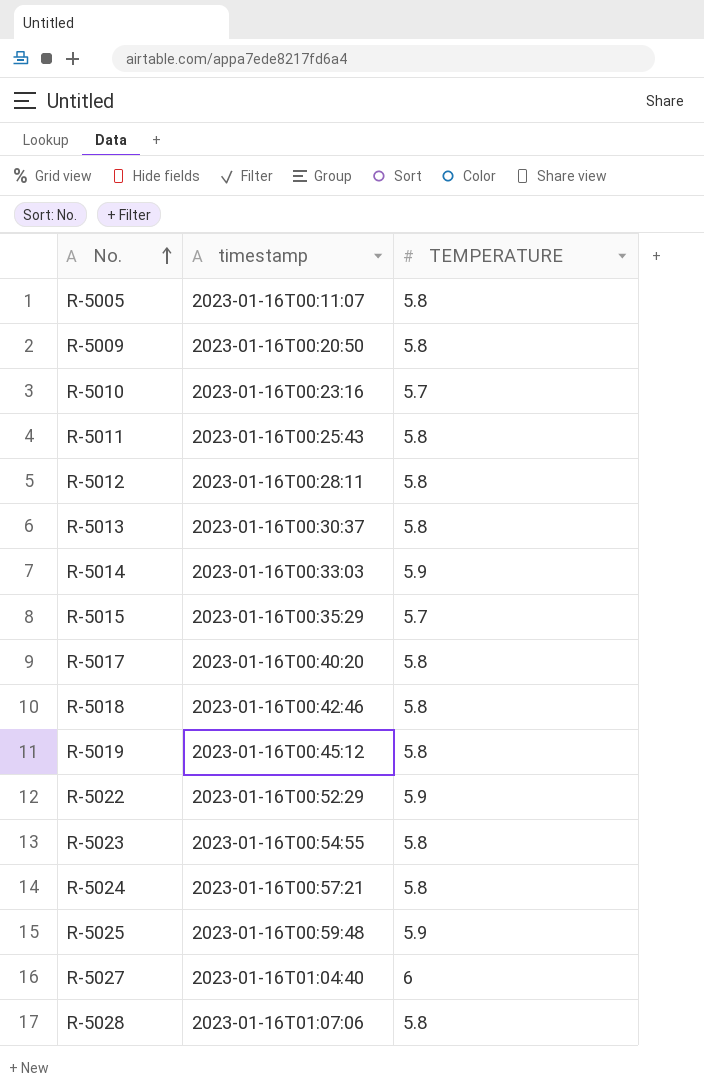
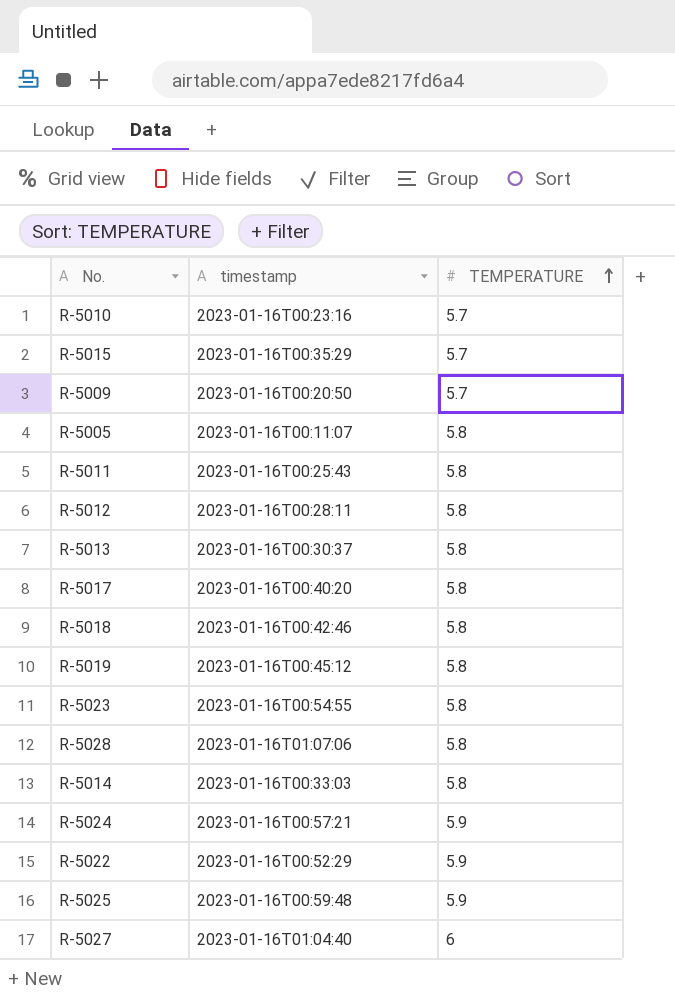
row order: No. ascending -> TEMPERATURE ascending
R-5009 | TEMPERATURE: 5.8 -> 5.7
R-5014 | TEMPERATURE: 5.9 -> 5.8
R-5024 | TEMPERATURE: 5.8 -> 5.9

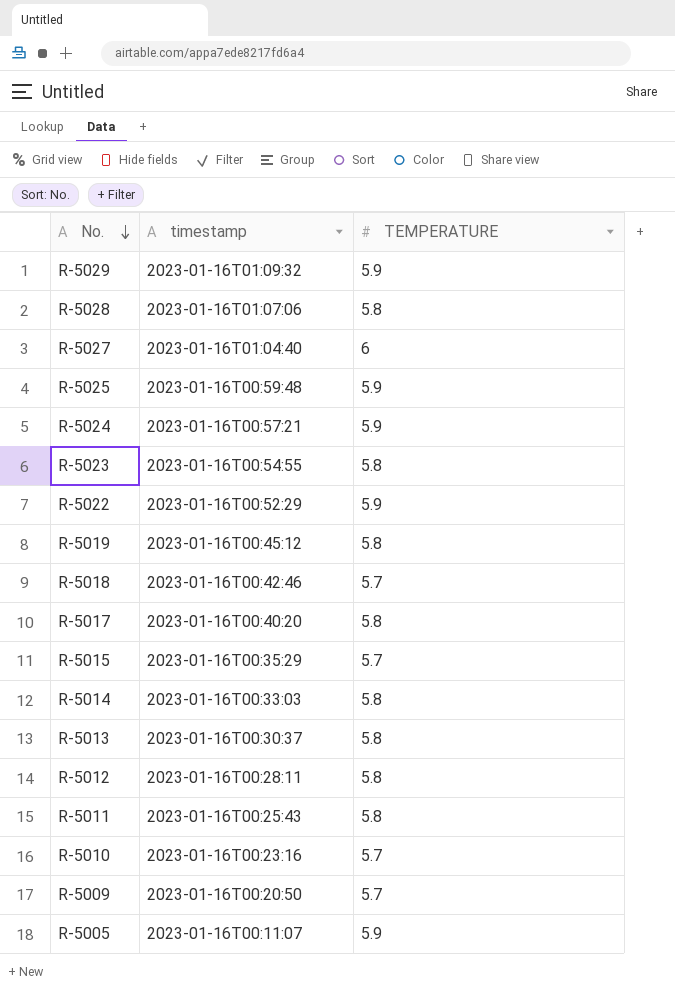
row order: TEMPERATURE ascending -> No. descending
row R-5029: none -> 2023-01-16T01:09:32 | 5.9
R-5018 | TEMPERATURE: 5.8 -> 5.7
R-5005 | TEMPERATURE: 5.8 -> 5.9

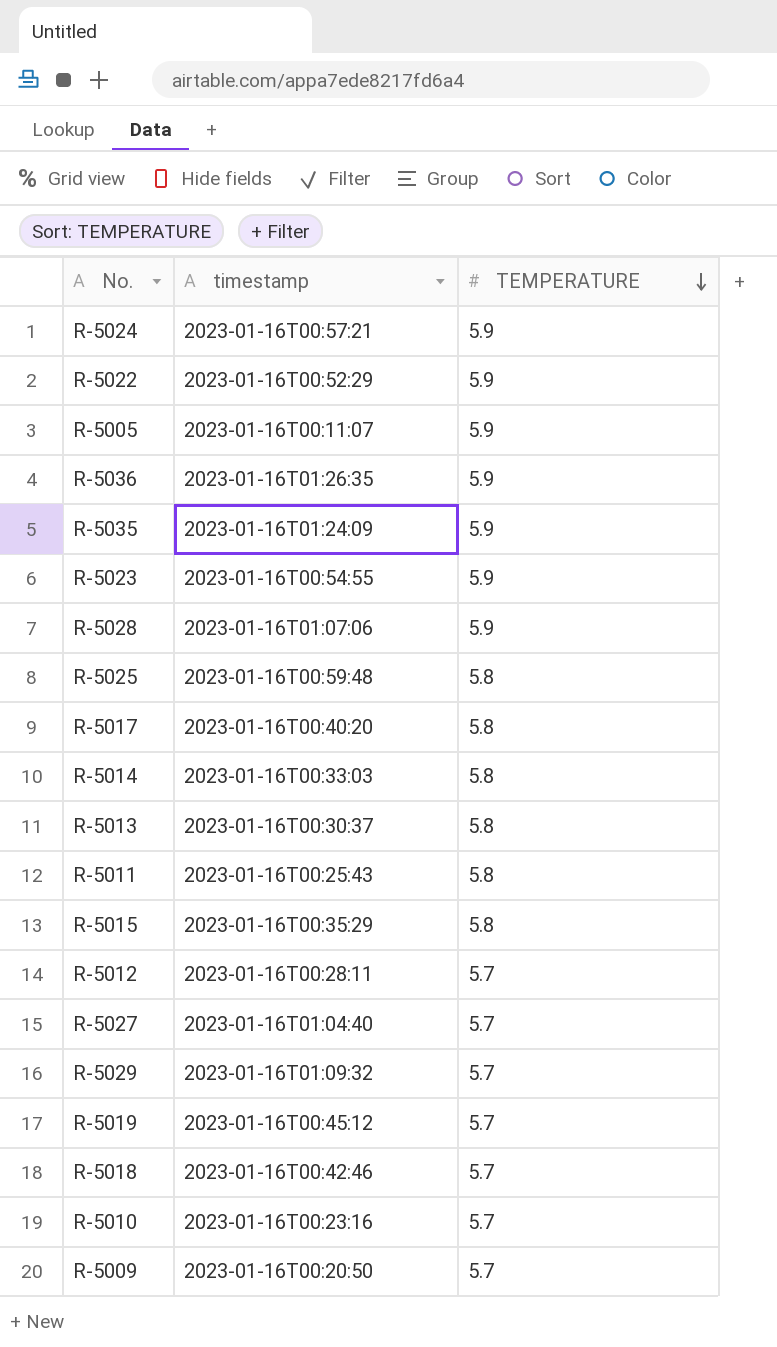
row order: No. descending -> TEMPERATURE descending
row R-5036: none -> 2023-01-16T01:26:35 | 5.9
row R-5035: none -> 2023-01-16T01:24:09 | 5.9
R-5023 | TEMPERATURE: 5.8 -> 5.9
R-5028 | TEMPERATURE: 5.8 -> 5.9
R-5025 | TEMPERATURE: 5.9 -> 5.8
R-5015 | TEMPERATURE: 5.7 -> 5.8
R-5012 | TEMPERATURE: 5.8 -> 5.7
R-5027 | TEMPERATURE: 6 -> 5.7
R-5029 | TEMPERATURE: 5.9 -> 5.7
R-5019 | TEMPERATURE: 5.8 -> 5.7

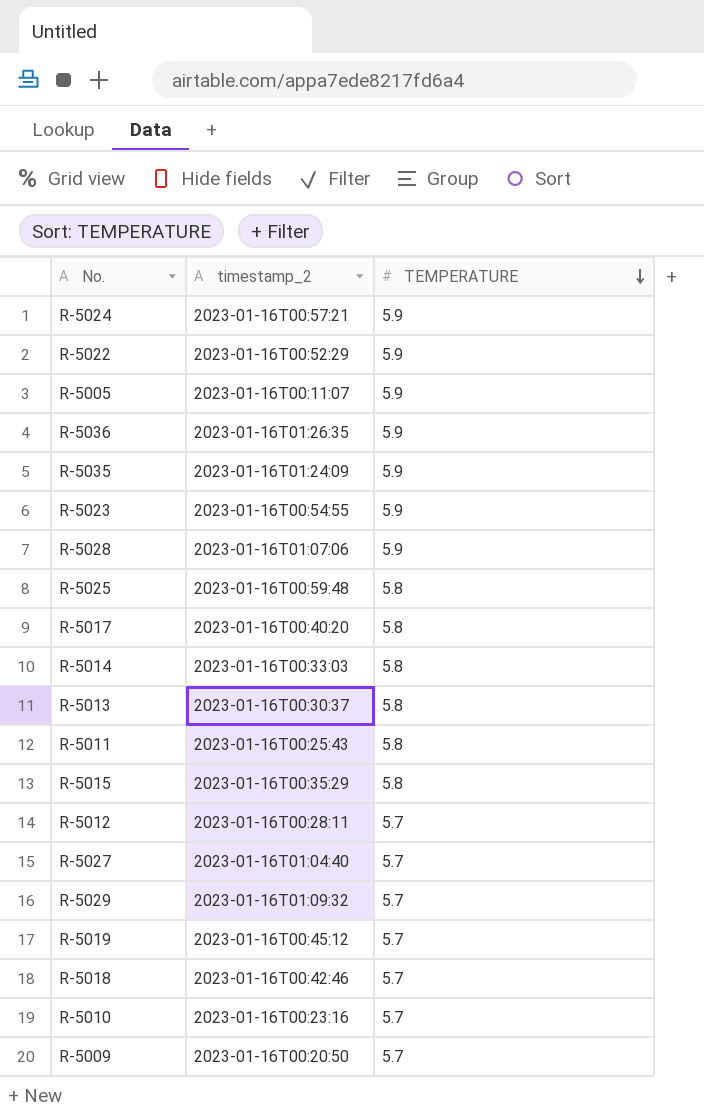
column name: timestamp -> timestamp_2

